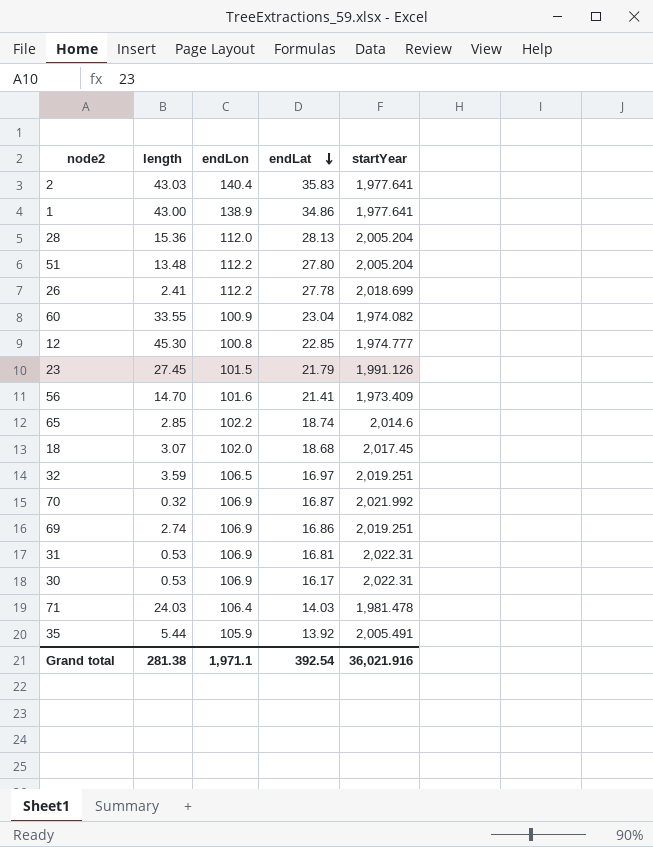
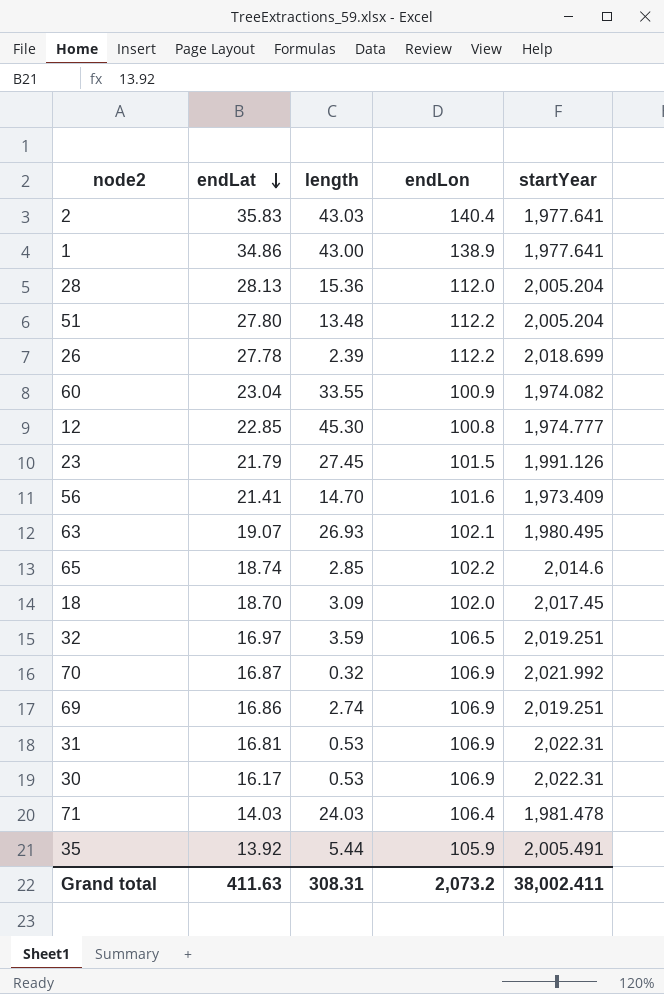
column endLat | position: 4 -> 2
26 | length: 2.41 -> 2.39
row 63: none -> 19.07 | 26.93 | 102.1 | 1,980.495
18 | endLat: 18.68 -> 18.70
18 | length: 3.07 -> 3.09
Grand total | endLat: 392.54 -> 411.63
Grand total | length: 281.38 -> 308.31
Grand total | endLon: 1,971.1 -> 2,073.2
Grand total | startYear: 36,021.916 -> 38,002.411

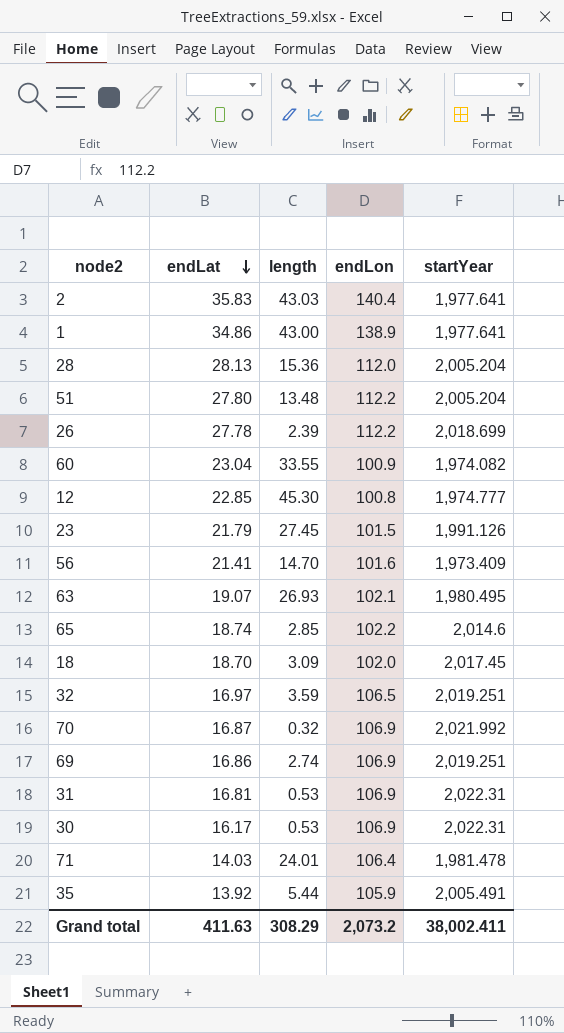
71 | length: 24.03 -> 24.01
Grand total | length: 308.31 -> 308.29

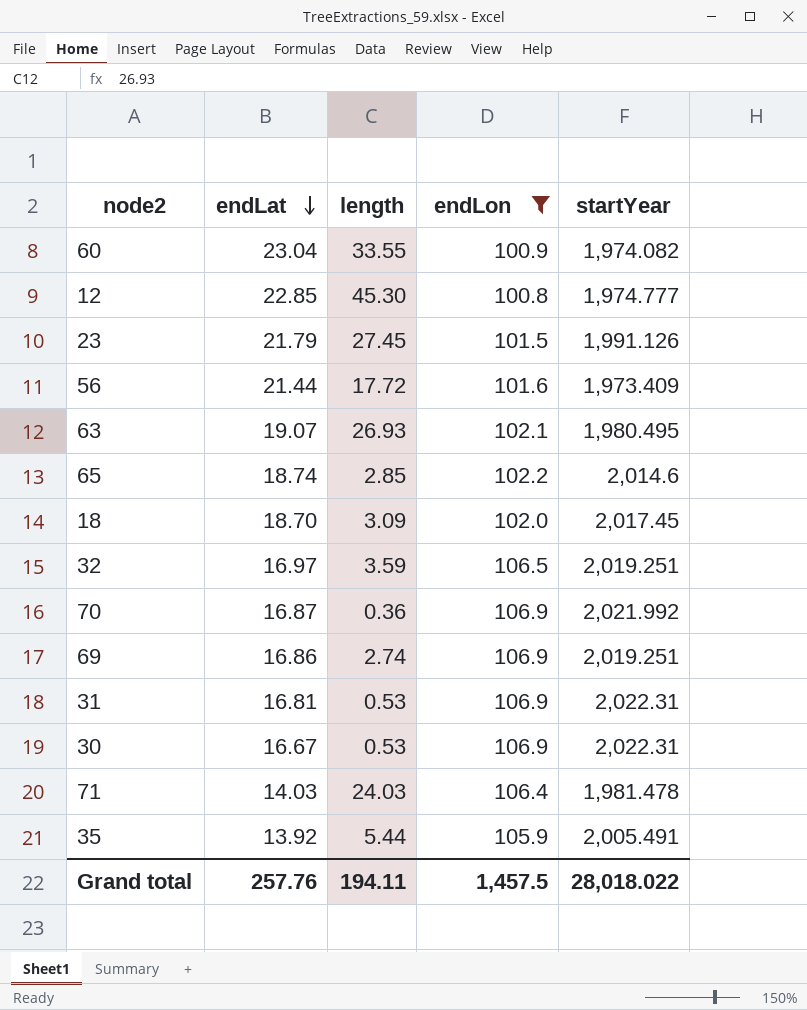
filter: none -> endLon <= 106.9
56 | endLat: 21.41 -> 21.44
56 | length: 14.70 -> 17.72
70 | length: 0.32 -> 0.36
30 | endLat: 16.17 -> 16.67
71 | length: 24.01 -> 24.03
Grand total | endLat: 411.63 -> 257.76
Grand total | length: 308.29 -> 194.11
Grand total | endLon: 2,073.2 -> 1,457.5
Grand total | startYear: 38,002.411 -> 28,018.022

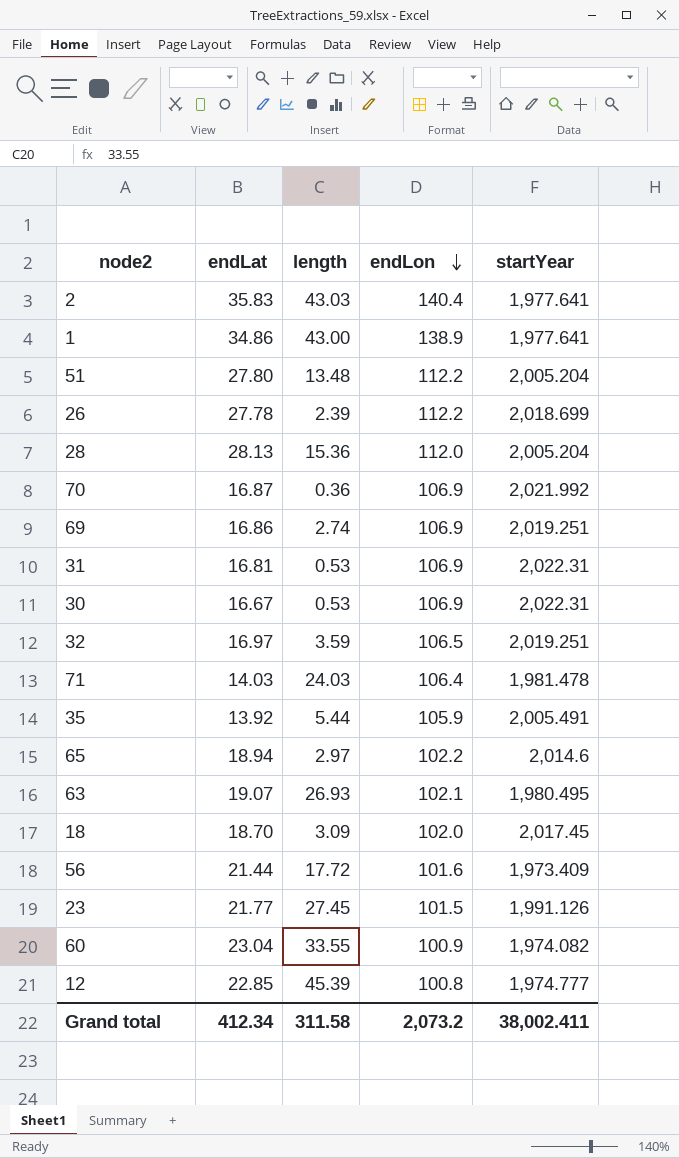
filter: endLon <= 106.9 -> none
row order: endLat descending -> endLon descending
65 | endLat: 18.74 -> 18.94
65 | length: 2.85 -> 2.97
23 | endLat: 21.79 -> 21.77
12 | length: 45.30 -> 45.39
Grand total | endLat: 257.76 -> 412.34
Grand total | length: 194.11 -> 311.58
Grand total | endLon: 1,457.5 -> 2,073.2
Grand total | startYear: 28,018.022 -> 38,002.411

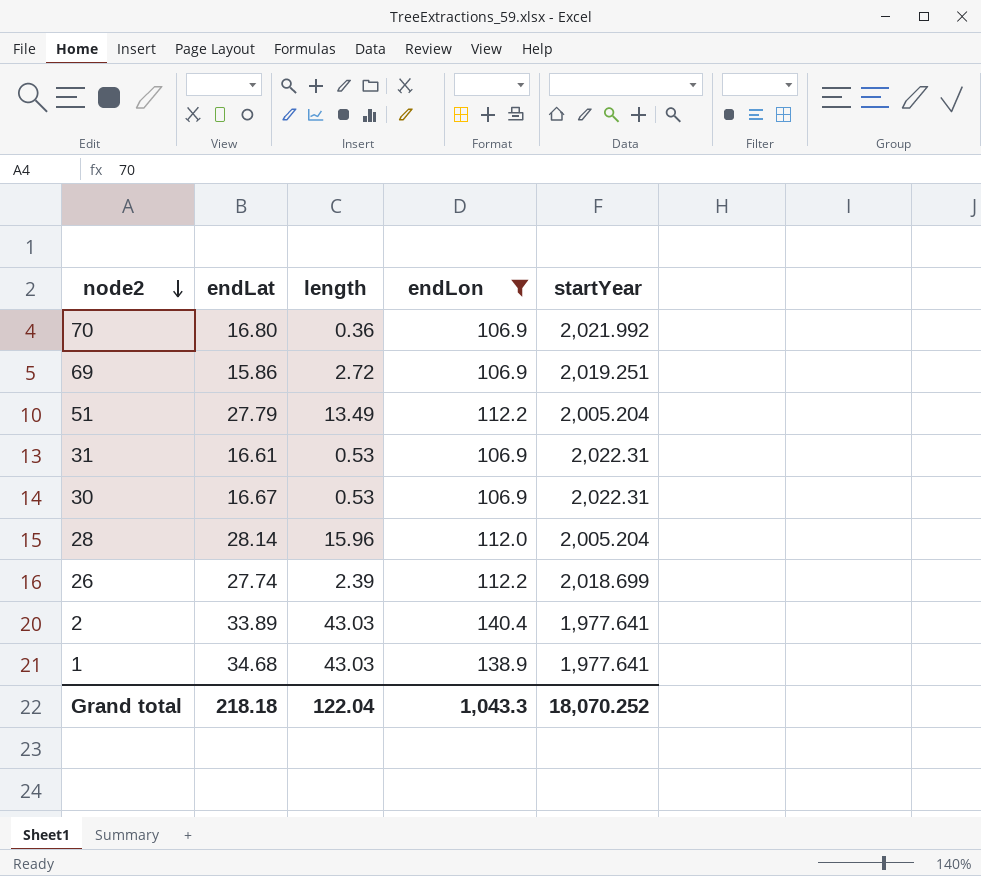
filter: none -> endLon >= 106.9
row order: endLon descending -> node2 descending
70 | endLat: 16.87 -> 16.80
69 | endLat: 16.86 -> 15.86
69 | length: 2.74 -> 2.72
51 | endLat: 27.80 -> 27.79
51 | length: 13.48 -> 13.49
31 | endLat: 16.81 -> 16.61
28 | endLat: 28.13 -> 28.14
28 | length: 15.36 -> 15.96
26 | endLat: 27.78 -> 27.74
2 | endLat: 35.83 -> 33.89
1 | endLat: 34.86 -> 34.68
1 | length: 43.00 -> 43.03
Grand total | endLat: 412.34 -> 218.18
Grand total | length: 311.58 -> 122.04
Grand total | endLon: 2,073.2 -> 1,043.3
Grand total | startYear: 38,002.411 -> 18,070.252

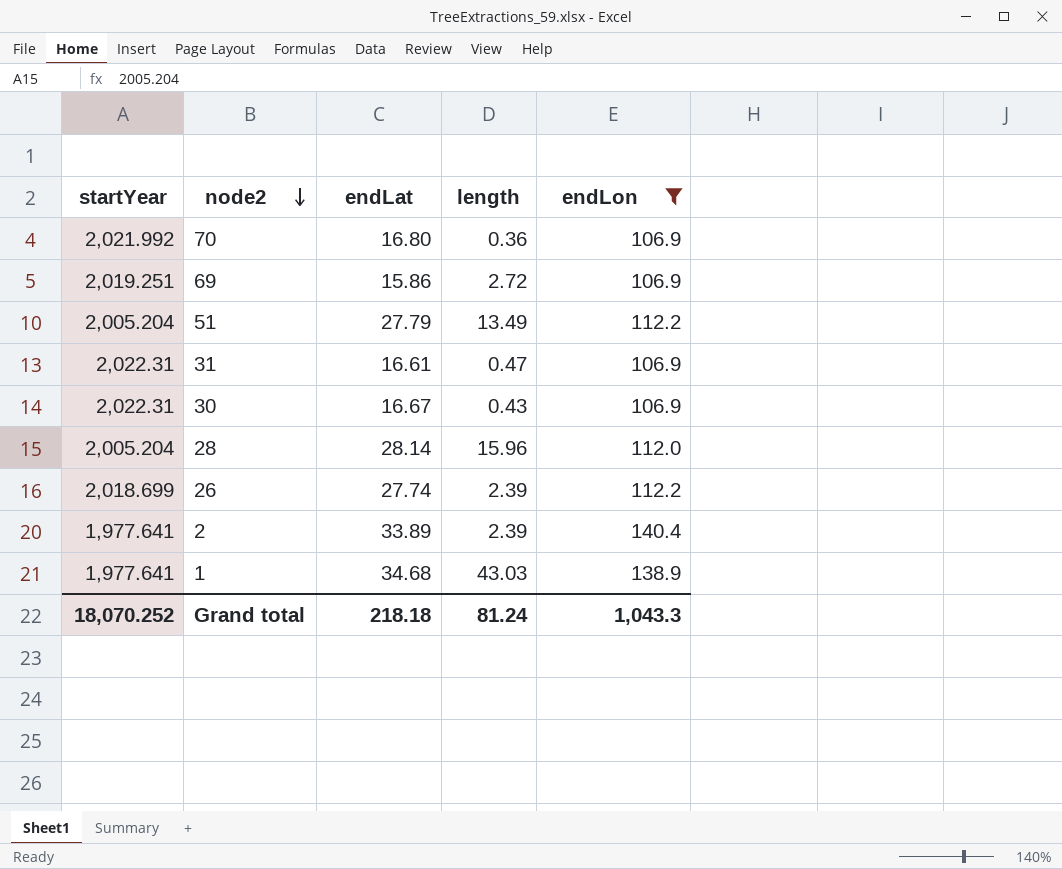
column startYear | position: 5 -> 1
31 | length: 0.53 -> 0.47
30 | length: 0.53 -> 0.43
2 | length: 43.03 -> 2.39
Grand total | length: 122.04 -> 81.24

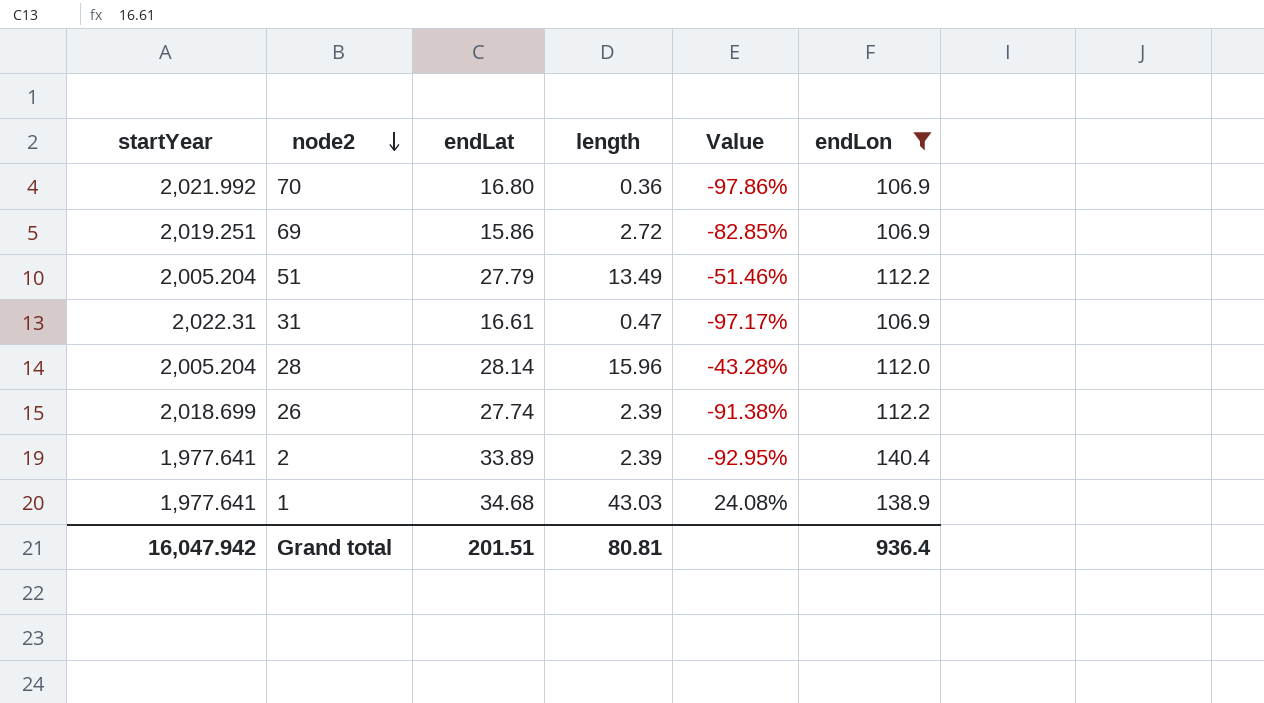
column Value | formula: none -> ([length] - [endLat]) / [endLat]
row 30: 2,022.31 | 16.67 | 0.43 | 106.9 -> none
Grand total | startYear: 18,070.252 -> 16,047.942
Grand total | endLat: 218.18 -> 201.51
Grand total | length: 81.24 -> 80.81
Grand total | endLon: 1,043.3 -> 936.4

